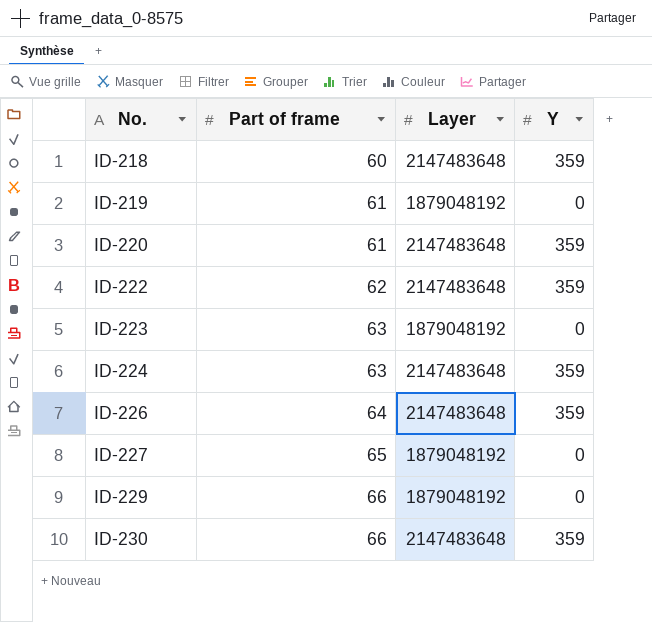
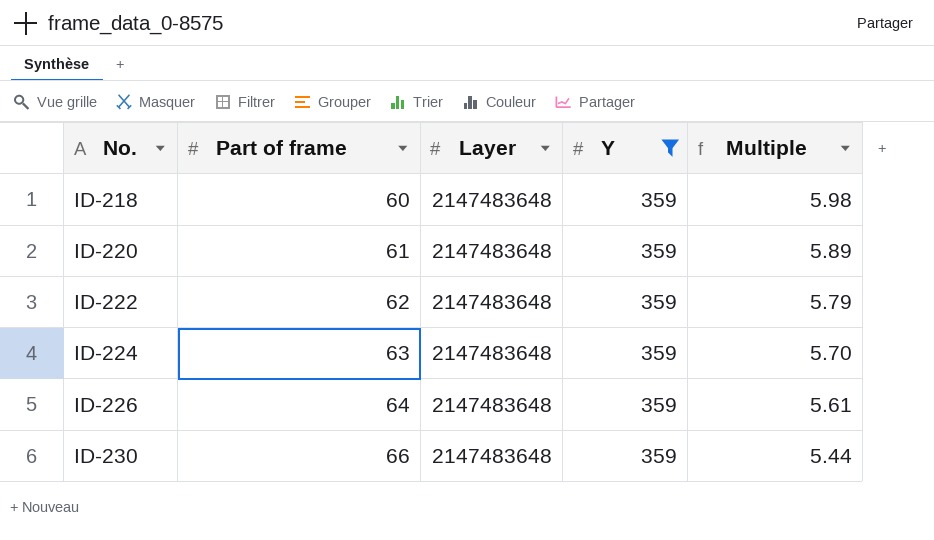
filter: none -> Y = 359
column Multiple | formula: none -> [Y] / [Part of frame]

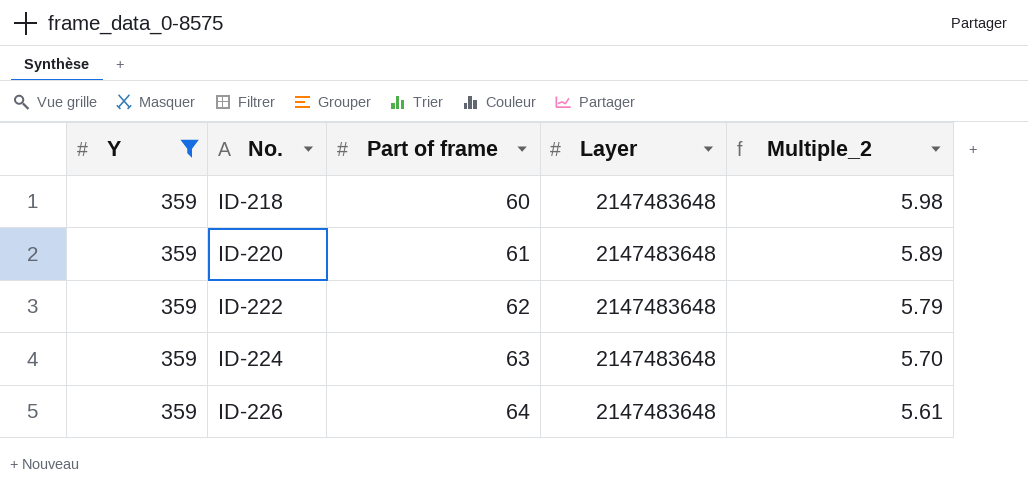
column Y | position: 4 -> 1
column name: Multiple -> Multiple_2
row ID-230: 66 | 2147483648 | 359 | 5.44 -> none

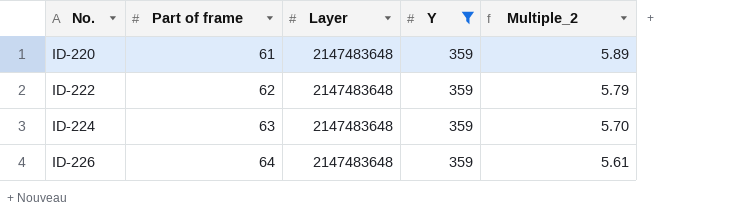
column Y | position: 1 -> 4
row ID-218: 359 | 60 | 2147483648 | 5.98 -> none

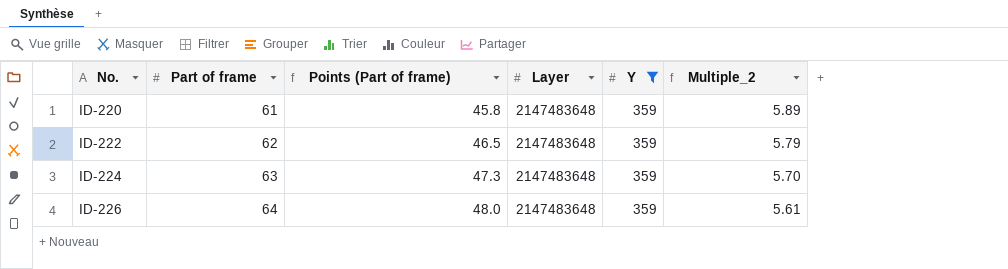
column Points (Part of frame) | formula: none -> [Part of frame] * 0.75

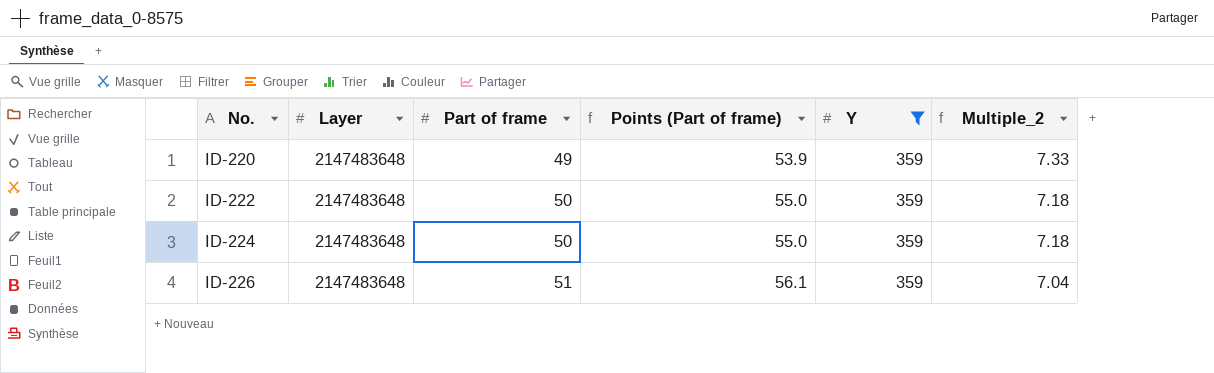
column Layer | position: 4 -> 2
column Points (Part of frame) | formula: [Part of frame] * 0.75 -> [Part of frame] * 1.1
ID-220 | Part of frame: 61 -> 49
ID-220 | Multiple_2: 5.89 -> 7.33
ID-222 | Part of frame: 62 -> 50
ID-222 | Multiple_2: 5.79 -> 7.18
ID-224 | Part of frame: 63 -> 50
ID-224 | Multiple_2: 5.70 -> 7.18
ID-226 | Part of frame: 64 -> 51
ID-226 | Multiple_2: 5.61 -> 7.04

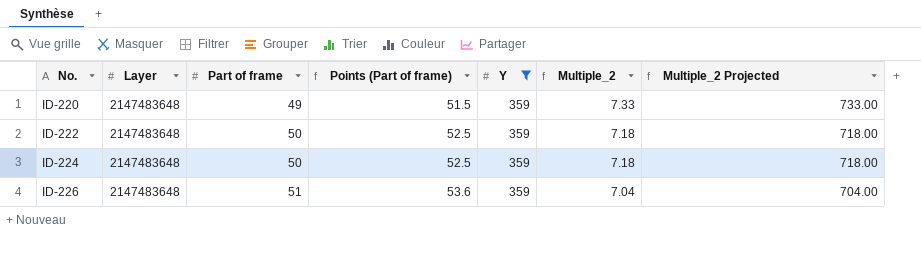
column Points (Part of frame) | formula: [Part of frame] * 1.1 -> [Part of frame] * 1.05
column Multiple_2 Projected | formula: none -> [Multiple_2] * 100

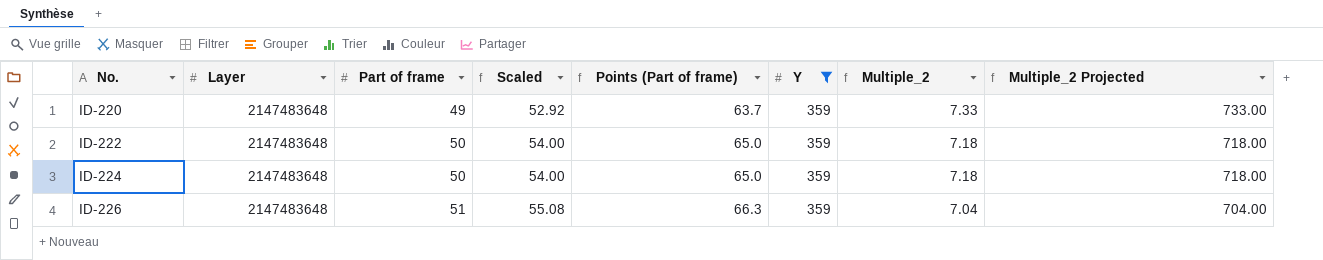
column Scaled | formula: none -> [Part of frame] * 1.08
column Points (Part of frame) | formula: [Part of frame] * 1.05 -> [Part of frame] * 1.3

